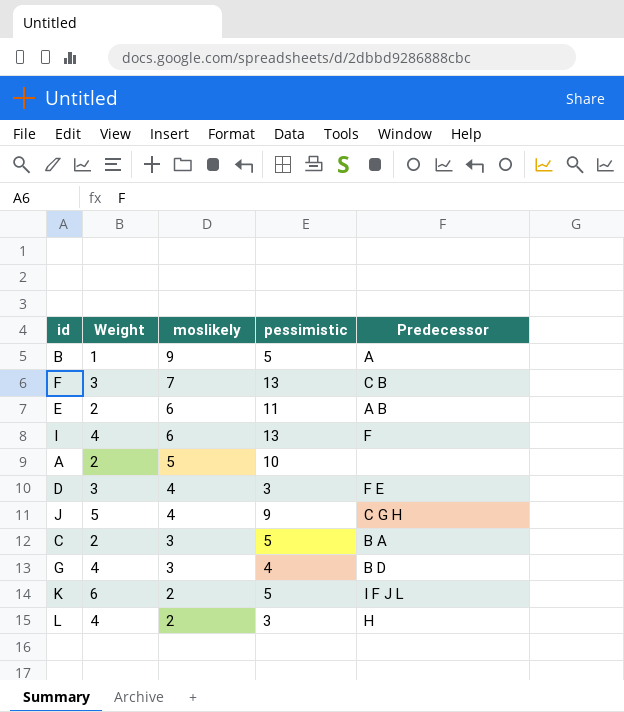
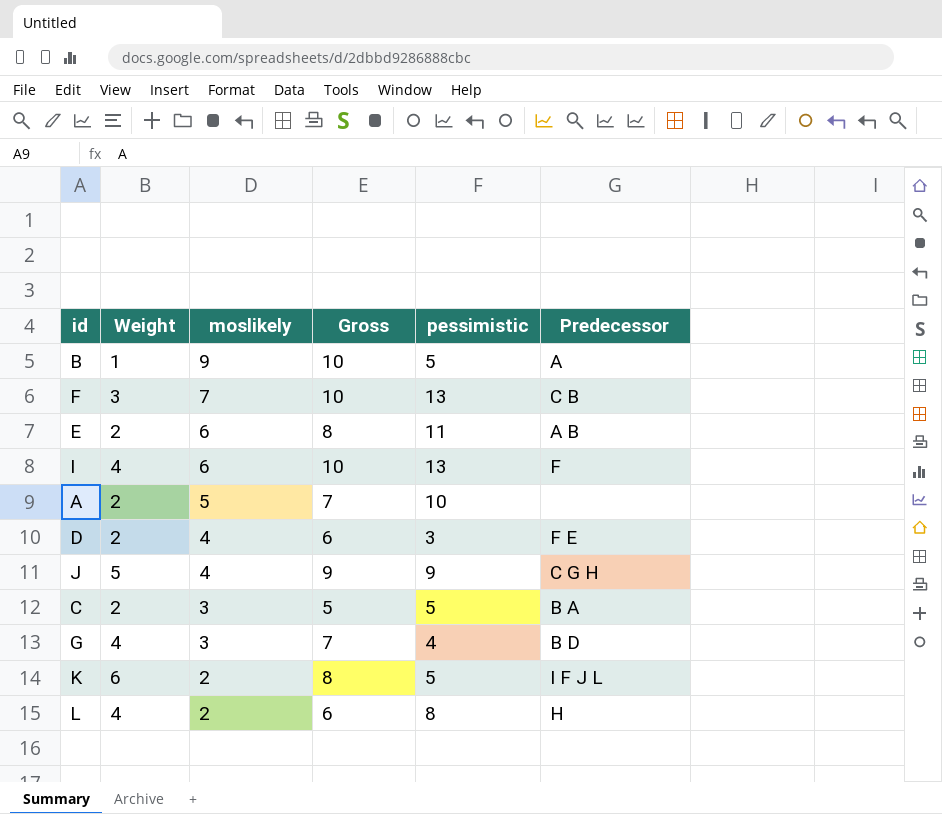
column Gross | formula: none -> [Weight] + [moslikely]
D | Weight: 3 -> 2
L | pessimistic: 3 -> 8

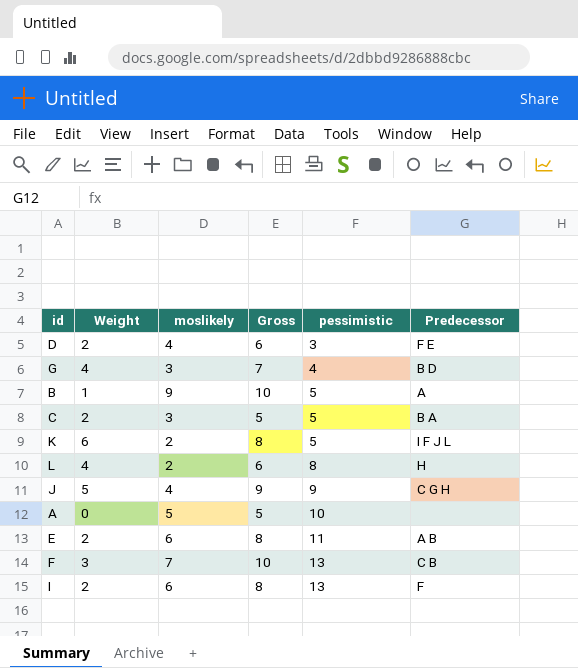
row order: moslikely descending -> pessimistic ascending
A | Weight: 2 -> 0
A | Gross: 7 -> 5
I | Weight: 4 -> 2
I | Gross: 10 -> 8

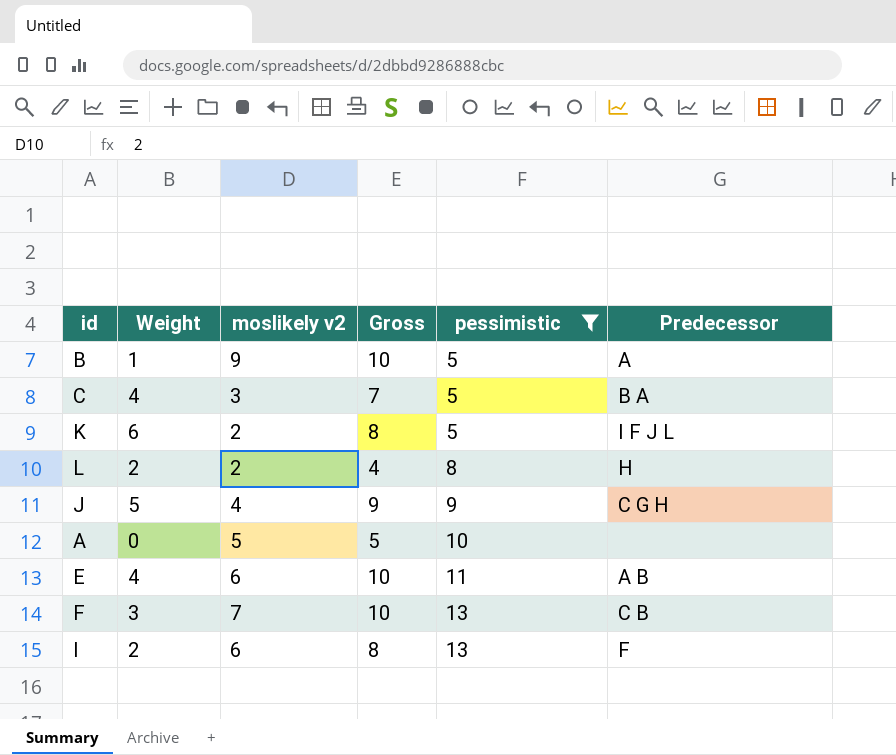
filter: none -> pessimistic >= 5
column name: moslikely -> moslikely v2
C | Weight: 2 -> 4
C | Gross: 5 -> 7
L | Weight: 4 -> 2
L | Gross: 6 -> 4
E | Weight: 2 -> 4
E | Gross: 8 -> 10

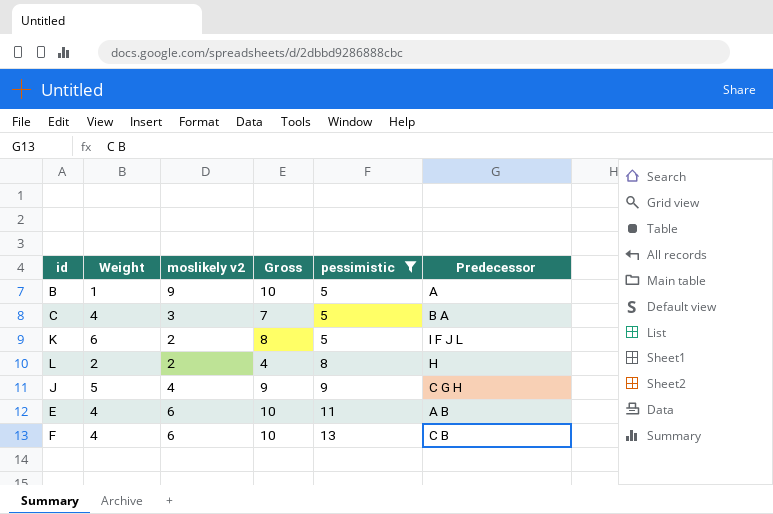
row A: 0 | 5 | 5 | 10 | none -> none
row I: 2 | 6 | 8 | 13 | F -> none
F | Weight: 3 -> 4
F | moslikely v2: 7 -> 6

